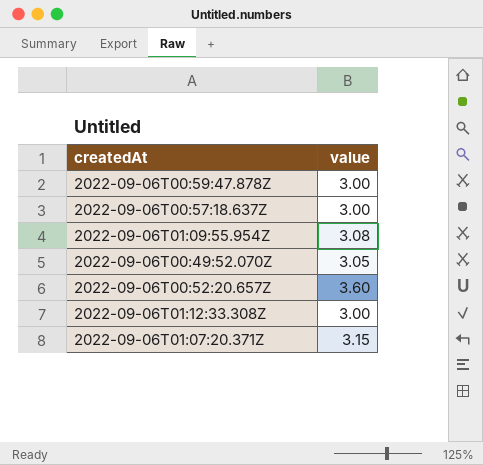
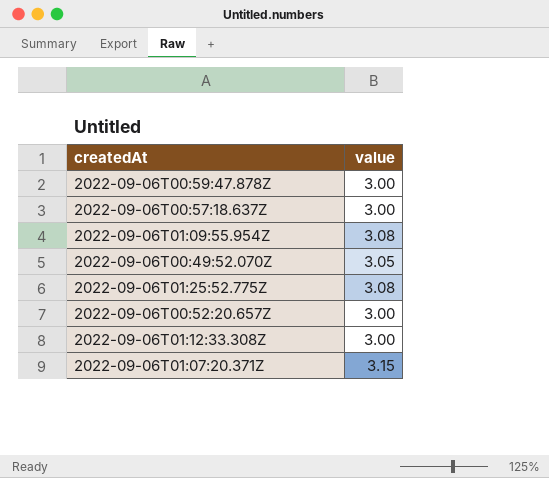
row 2022-09-06T01:25:52.775Z: none -> 3.08
2022-09-06T00:52:20.657Z | value: 3.60 -> 3.00

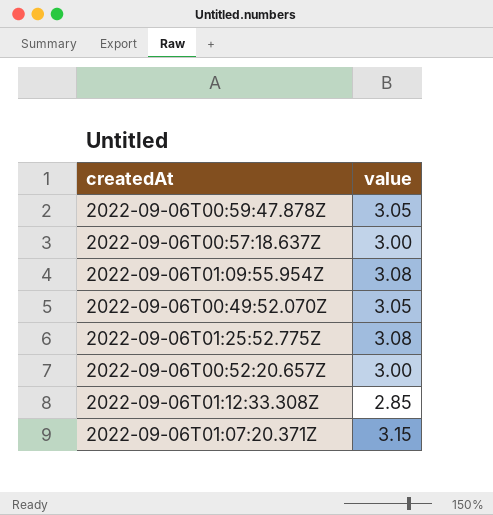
2022-09-06T00:59:47.878Z | value: 3.00 -> 3.05
2022-09-06T01:12:33.308Z | value: 3.00 -> 2.85

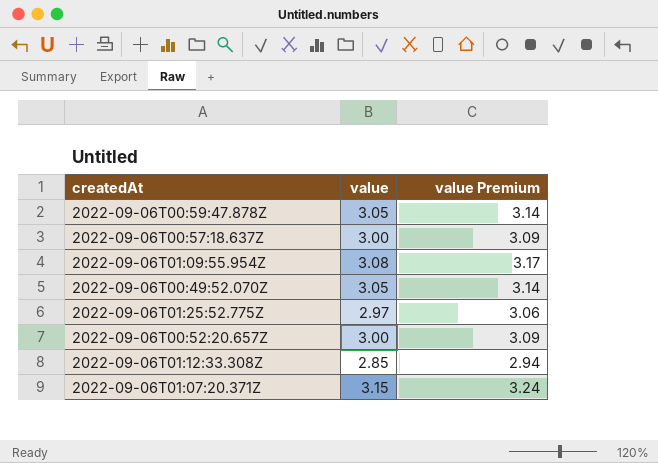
column value Premium | formula: none -> [value] * 1.03
2022-09-06T01:25:52.775Z | value: 3.08 -> 2.97

